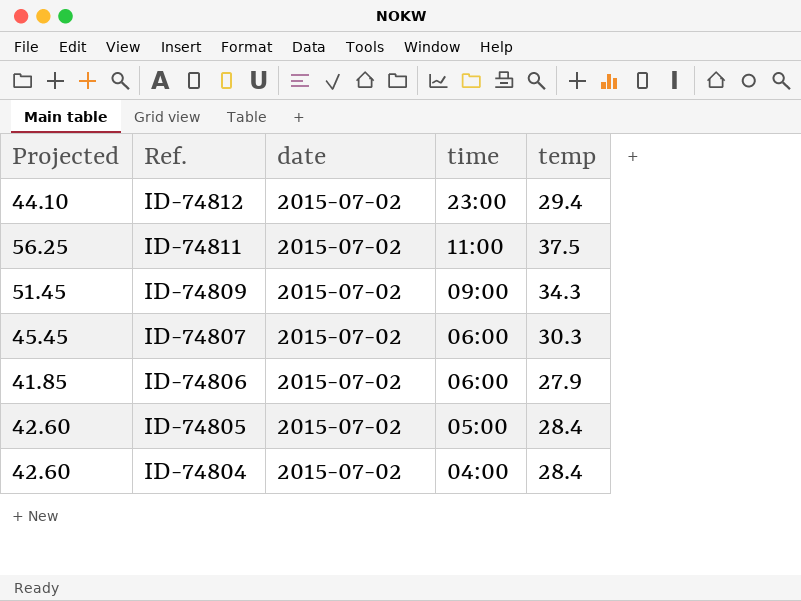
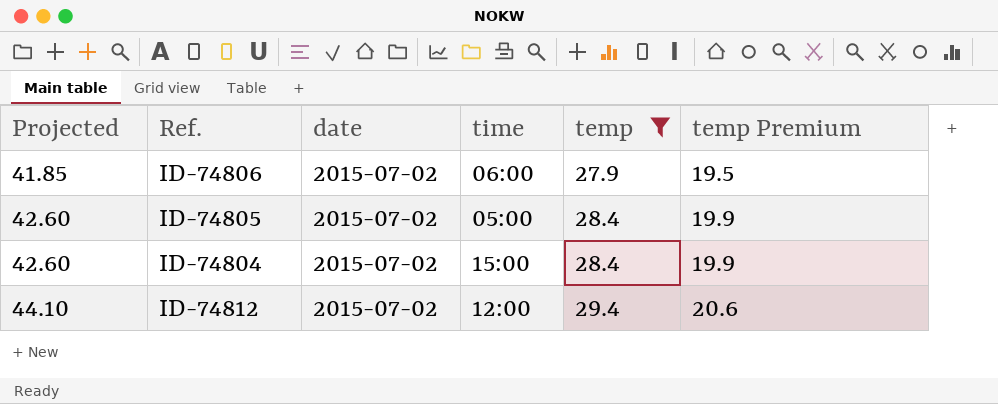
filter: none -> temp <= 29.4
row order: Ref. descending -> Projected ascending
column temp Premium | formula: none -> [temp] * 0.7
ID-74804 | time: 04:00 -> 15:00
ID-74812 | time: 23:00 -> 12:00

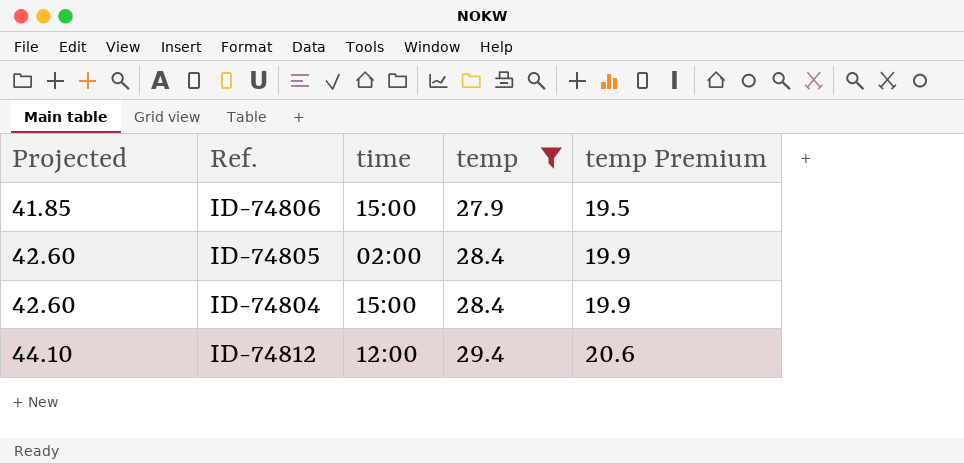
column date | position: 3 -> none
ID-74806 | time: 06:00 -> 15:00
ID-74805 | time: 05:00 -> 02:00

